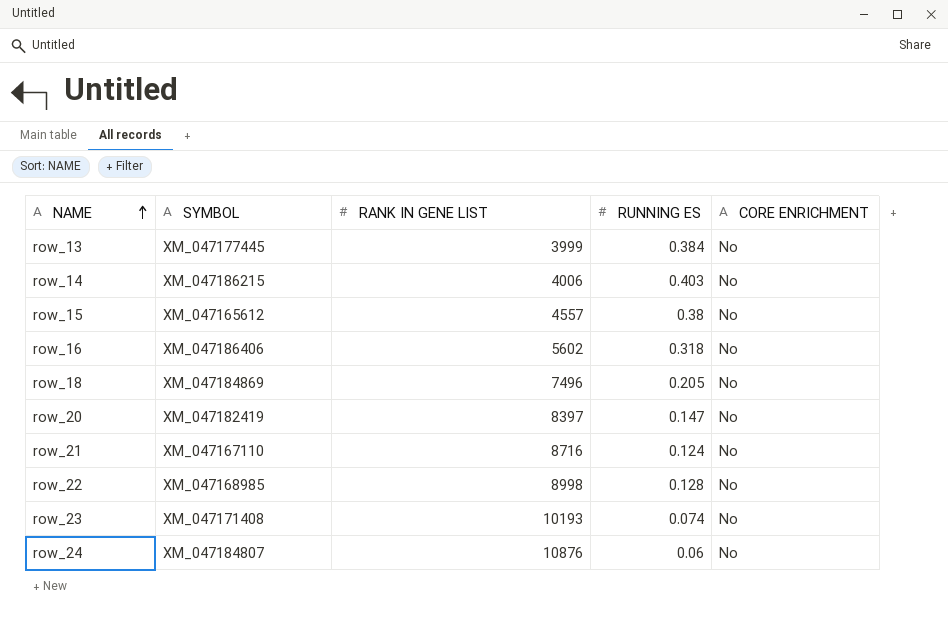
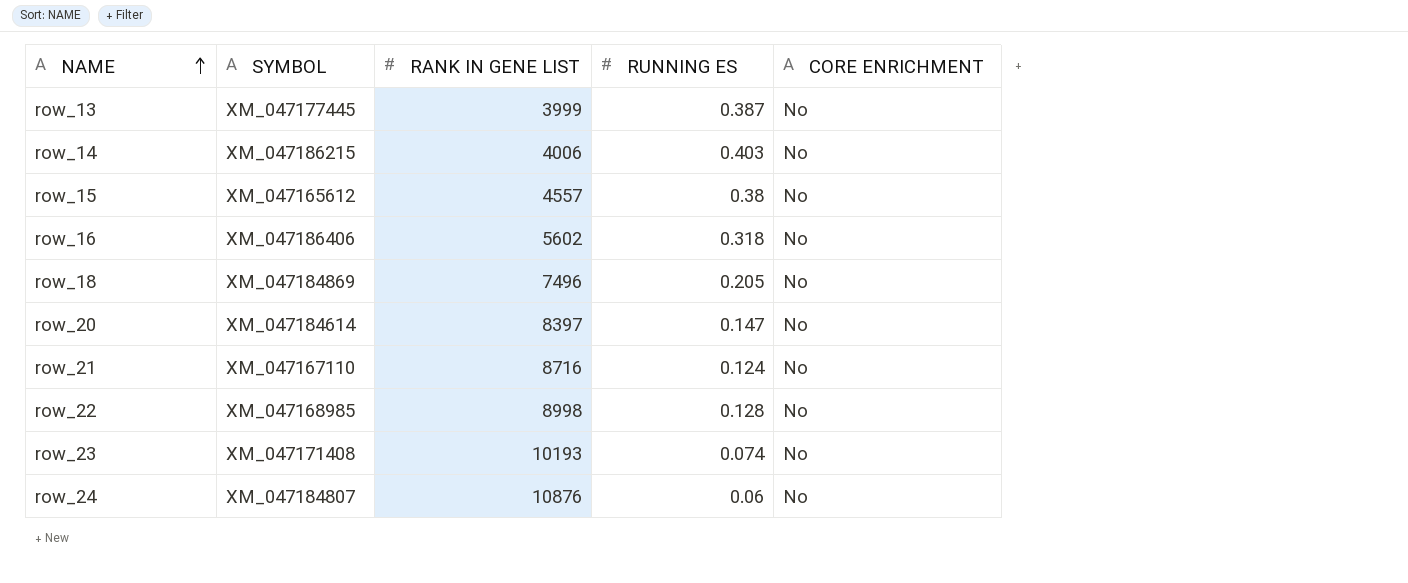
row_13 | RUNNING ES: 0.384 -> 0.387
row_20 | SYMBOL: XM_047182419 -> XM_047184614

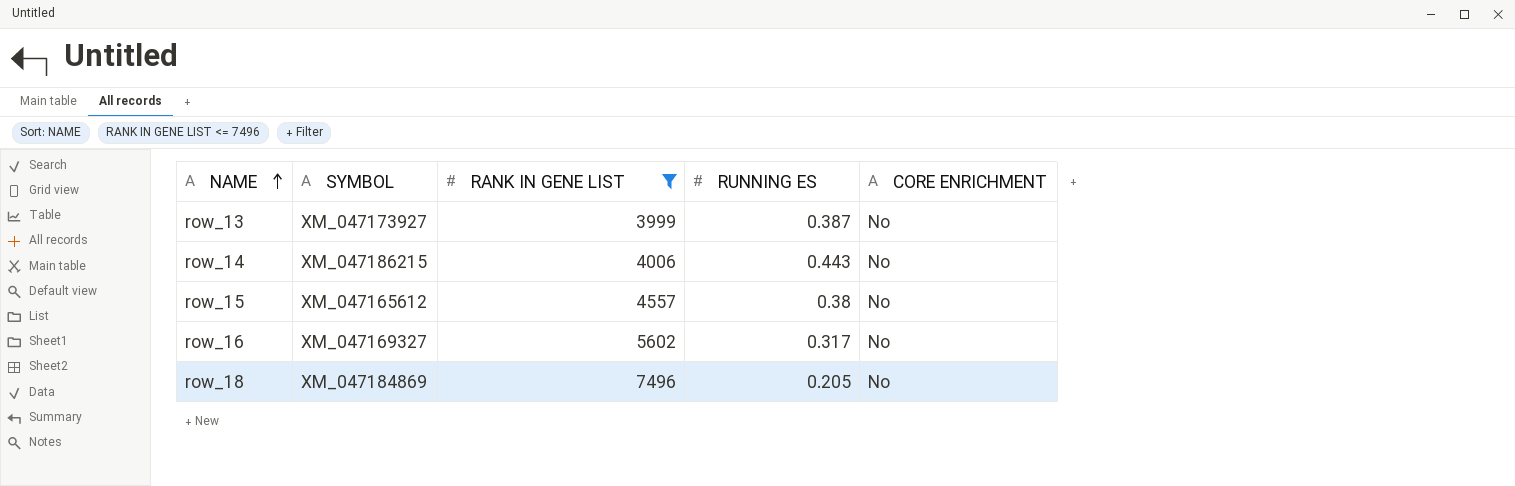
filter: none -> RANK IN GENE LIST <= 7496
row_13 | SYMBOL: XM_047177445 -> XM_047173927
row_14 | RUNNING ES: 0.403 -> 0.443
row_16 | SYMBOL: XM_047186406 -> XM_047169327
row_16 | RUNNING ES: 0.318 -> 0.317

